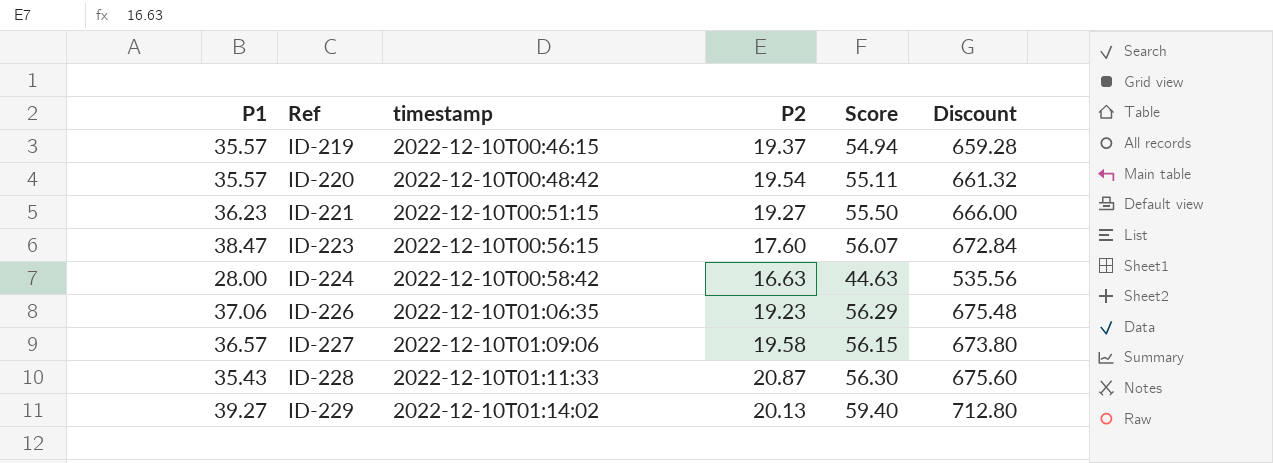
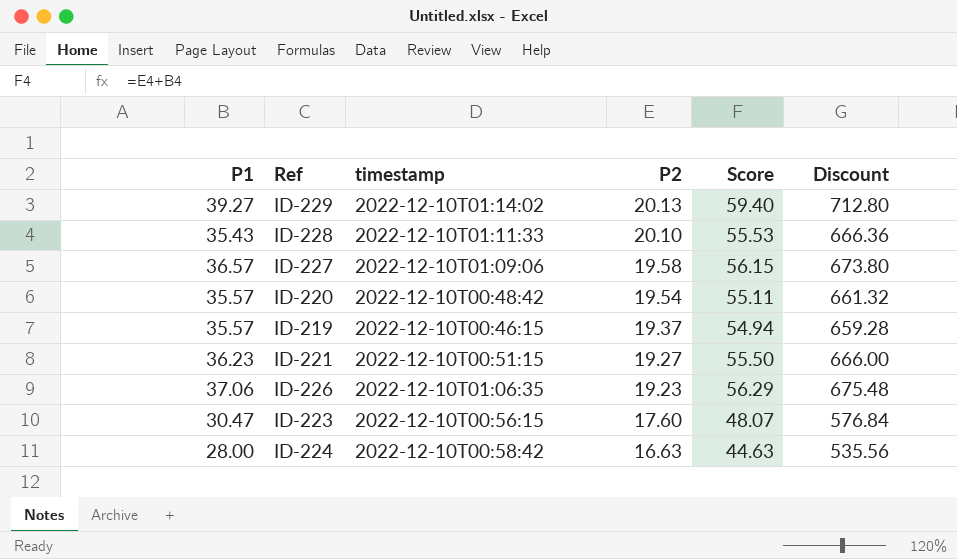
row order: Ref ascending -> P2 descending
ID-228 | P2: 20.87 -> 20.10
ID-228 | Score: 56.30 -> 55.53
ID-228 | Discount: 675.60 -> 666.36
ID-223 | P1: 38.47 -> 30.47
ID-223 | Score: 56.07 -> 48.07
ID-223 | Discount: 672.84 -> 576.84

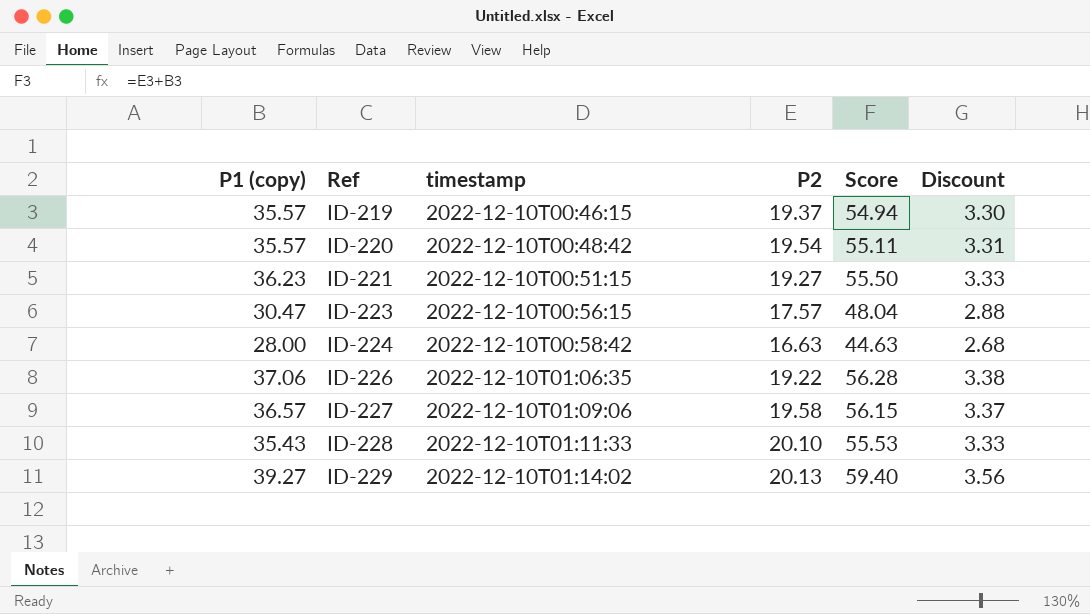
row order: P2 descending -> Ref ascending
column name: P1 -> P1 (copy)
column Discount | formula: [Score] * 12 -> [Score] * 0.06
ID-223 | P2: 17.60 -> 17.57
ID-223 | Score: 48.07 -> 48.04
ID-226 | P2: 19.23 -> 19.22
ID-226 | Score: 56.29 -> 56.28

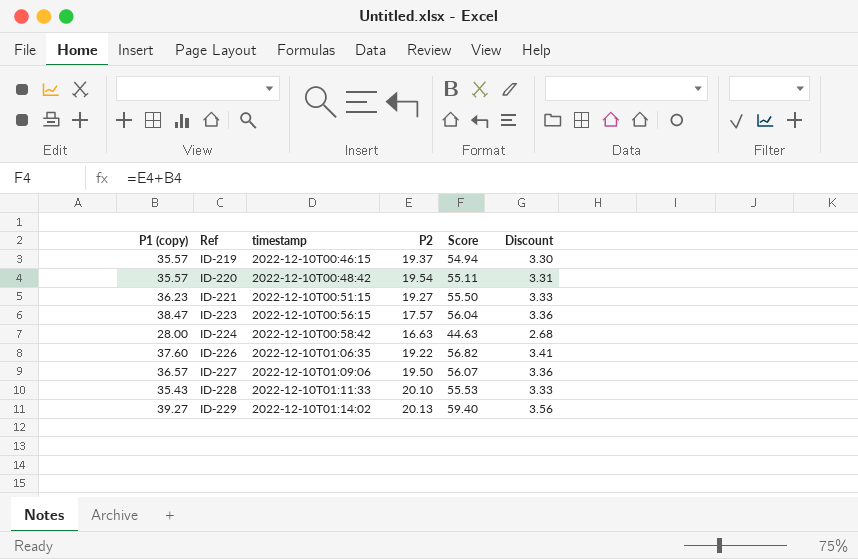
ID-223 | P1 (copy): 30.47 -> 38.47
ID-223 | Score: 48.04 -> 56.04
ID-223 | Discount: 2.88 -> 3.36
ID-226 | P1 (copy): 37.06 -> 37.60
ID-226 | Score: 56.28 -> 56.82
ID-226 | Discount: 3.38 -> 3.41
ID-227 | P2: 19.58 -> 19.50
ID-227 | Score: 56.15 -> 56.07
ID-227 | Discount: 3.37 -> 3.36

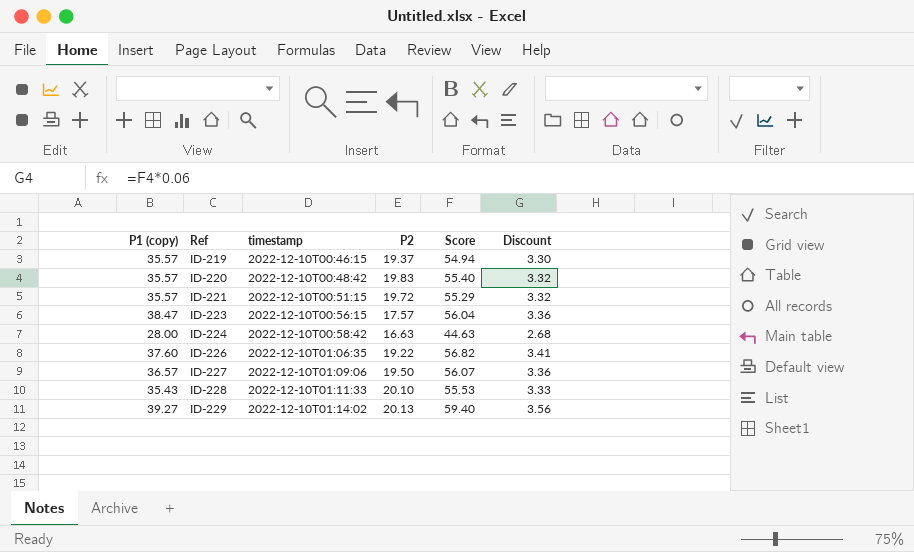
ID-220 | P2: 19.54 -> 19.83
ID-220 | Score: 55.11 -> 55.40
ID-220 | Discount: 3.31 -> 3.32
ID-221 | P1 (copy): 36.23 -> 35.57
ID-221 | P2: 19.27 -> 19.72
ID-221 | Score: 55.50 -> 55.29
ID-221 | Discount: 3.33 -> 3.32

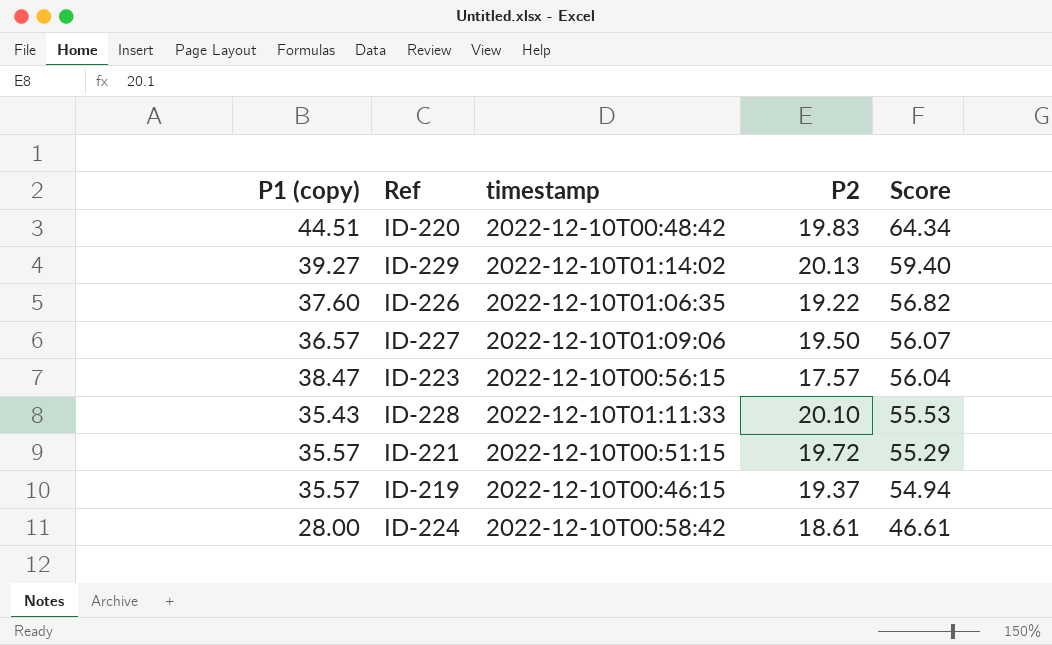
row order: Ref ascending -> Score descending
column Discount | formula: [Score] * 0.06 -> none
ID-220 | P1 (copy): 35.57 -> 44.51
ID-220 | Score: 55.40 -> 64.34
ID-224 | P2: 16.63 -> 18.61
ID-224 | Score: 44.63 -> 46.61

